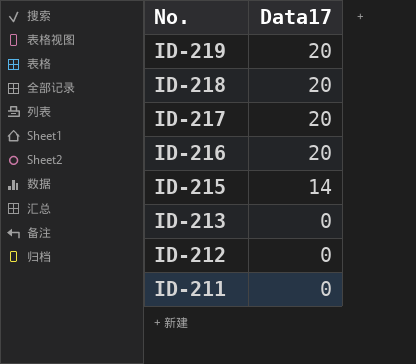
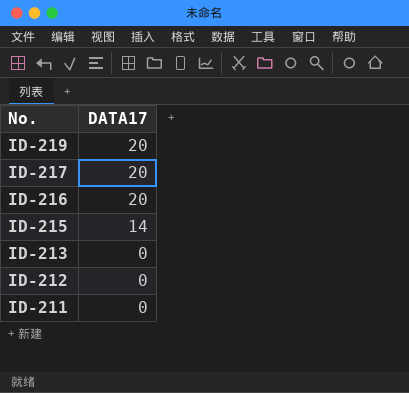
column name: Data17 -> DATA17
row ID-218: 20 -> none

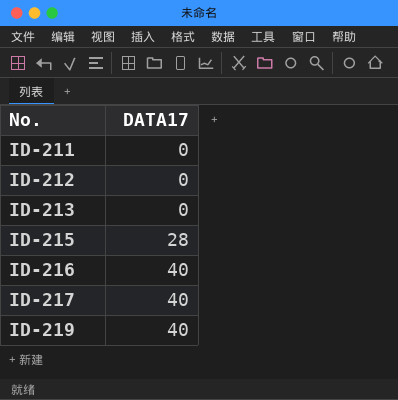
row order: No. descending -> No. ascending
ID-215 | DATA17: 14 -> 28
ID-216 | DATA17: 20 -> 40
ID-217 | DATA17: 20 -> 40
ID-219 | DATA17: 20 -> 40

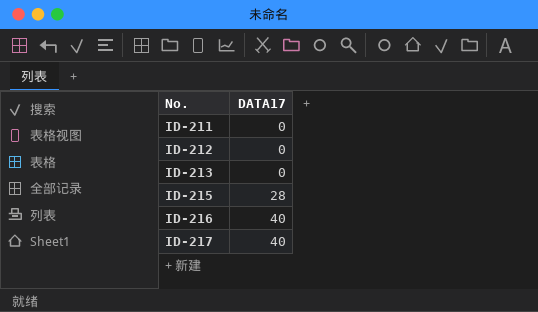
row ID-219: 40 -> none

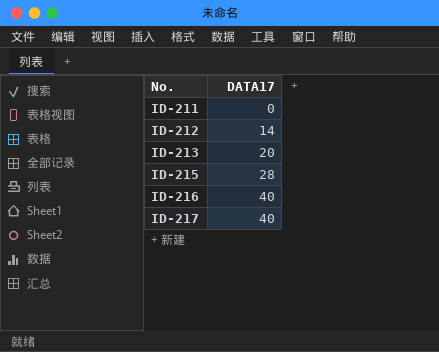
ID-212 | DATA17: 0 -> 14
ID-213 | DATA17: 0 -> 20

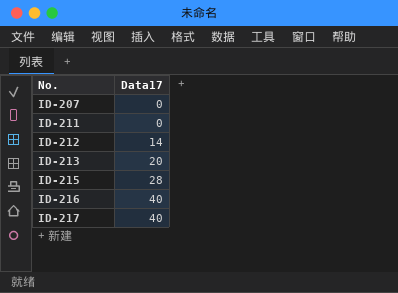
column name: DATA17 -> Data17
row ID-207: none -> 0

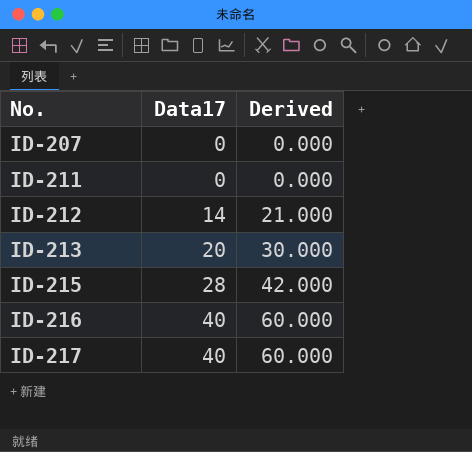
column Derived | formula: none -> [Data17] * 1.5

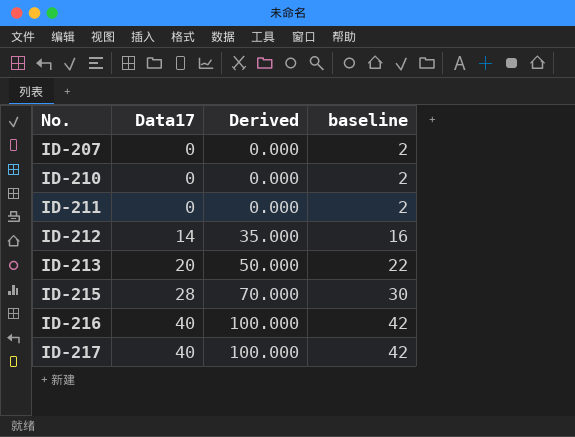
column Derived | formula: [Data17] * 1.5 -> [Data17] * 2.5
column baseline | formula: none -> [Data17] + 2
row ID-210: none -> 0 | 0.000 | 2

